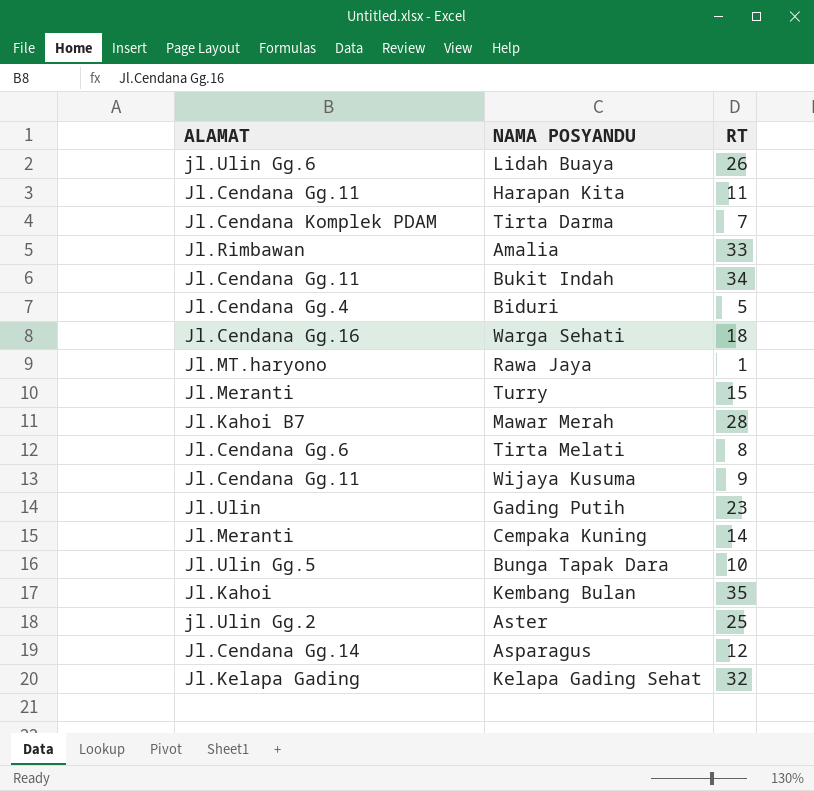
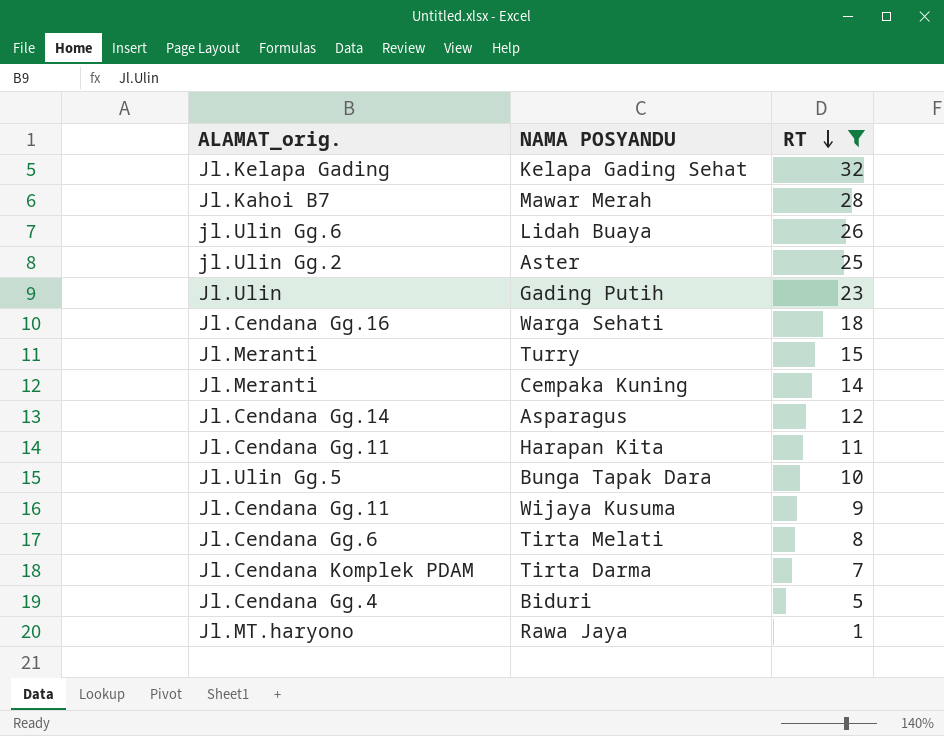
filter: none -> RT <= 32
row order: none -> RT descending
column name: ALAMAT -> ALAMAT_orig.

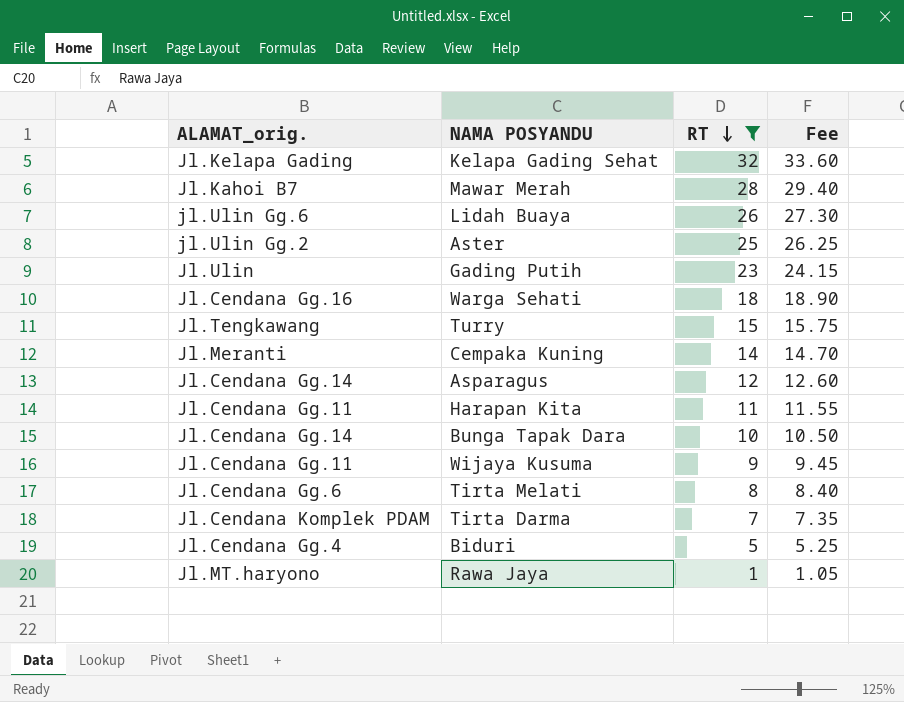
column Fee | formula: none -> [RT] * 1.05
Turry | ALAMAT_orig.: Jl.Meranti -> Jl.Tengkawang
Bunga Tapak Dara | ALAMAT_orig.: Jl.Ulin Gg.5 -> Jl.Cendana Gg.14

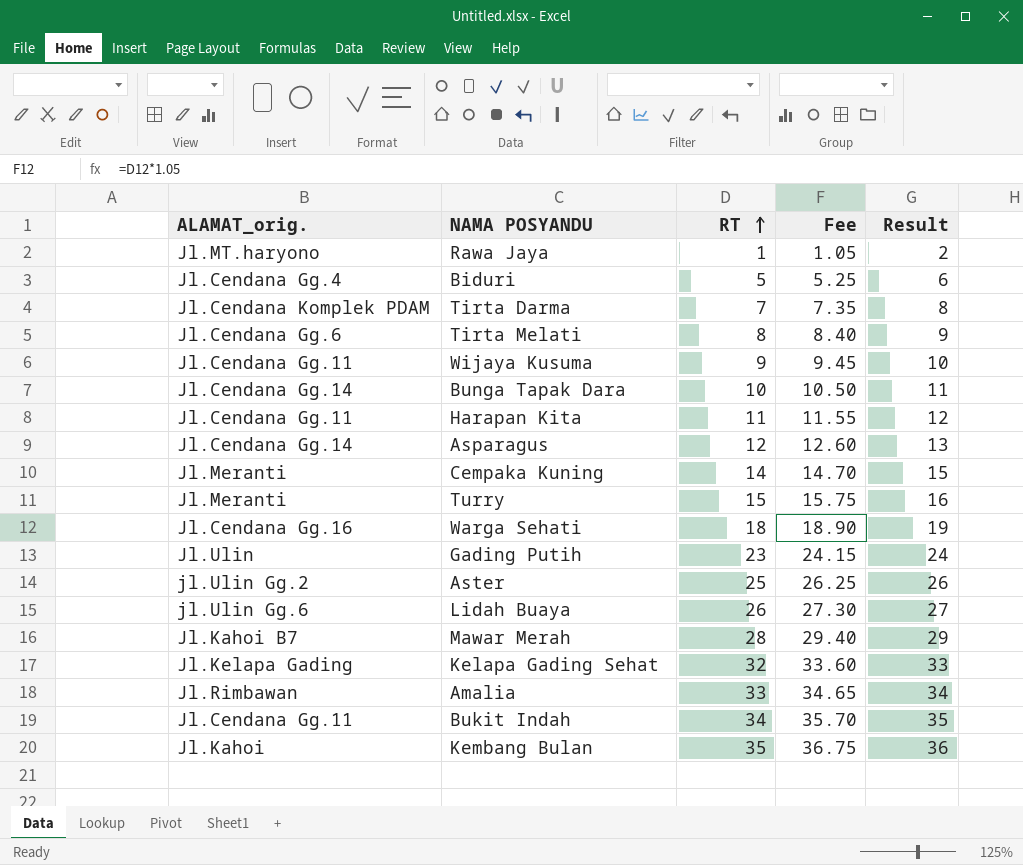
filter: RT <= 32 -> none
row order: RT descending -> RT ascending
column Result | formula: none -> [RT] + 1
Turry | ALAMAT_orig.: Jl.Tengkawang -> Jl.Meranti

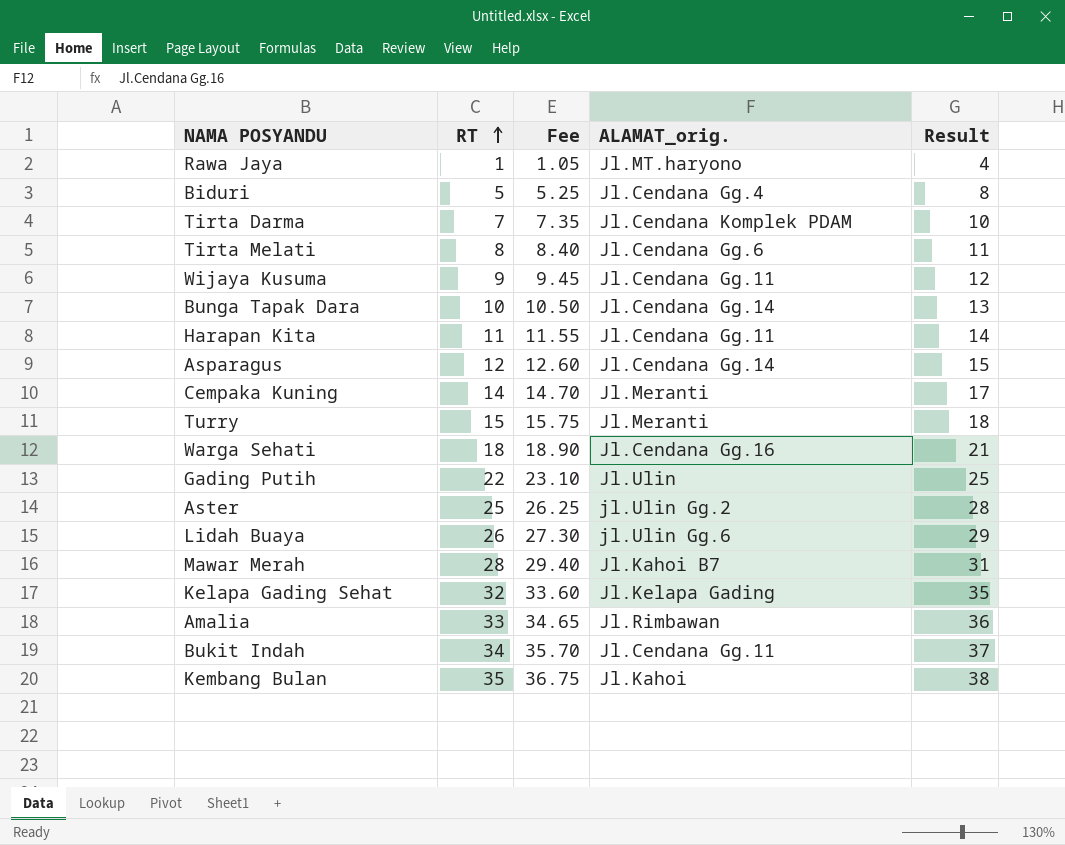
column ALAMAT_orig. | position: 1 -> 4
column Result | formula: [RT] + 1 -> [RT] + 3
Gading Putih | RT: 23 -> 22
Gading Putih | Fee: 24.15 -> 23.10

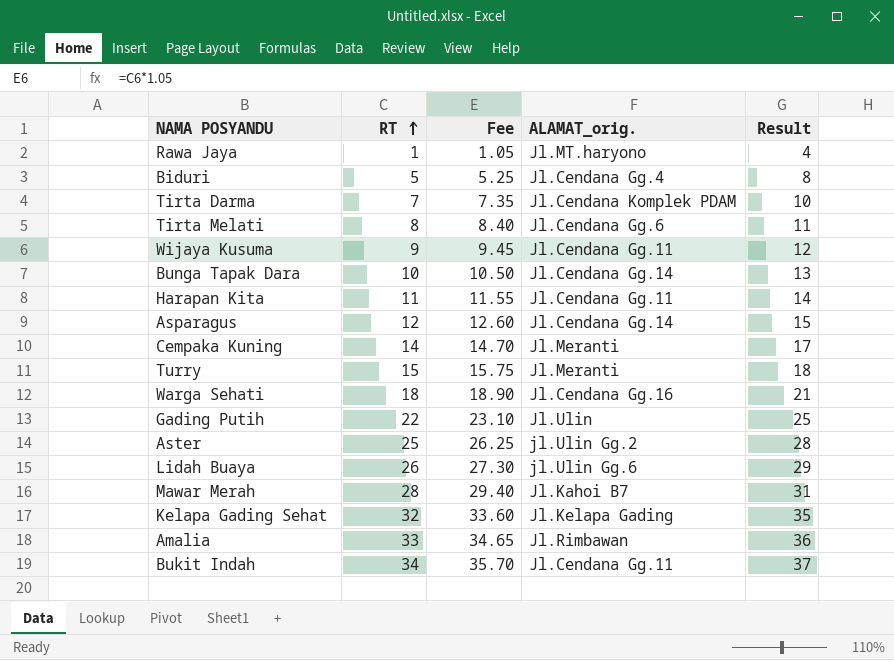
row Kembang Bulan: 35 | 36.75 | Jl.Kahoi | 38 -> none

